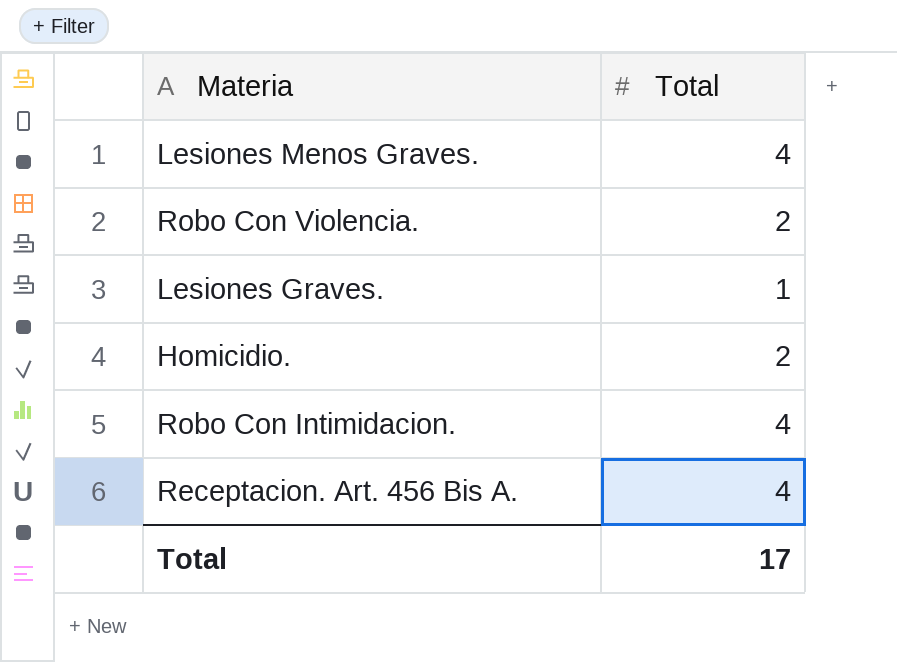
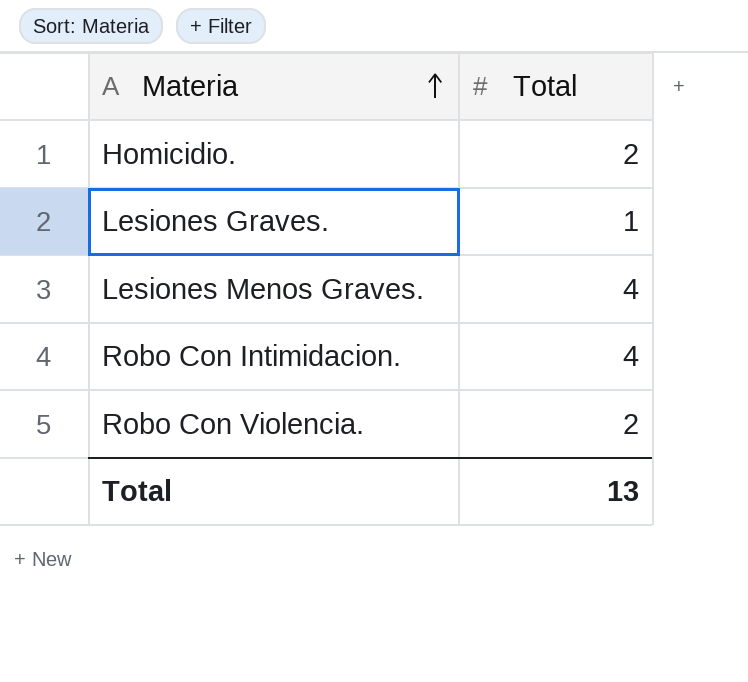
row order: none -> Materia ascending
row Receptacion. Art. 456 Bis A.: 4 -> none
Total | Total: 17 -> 13

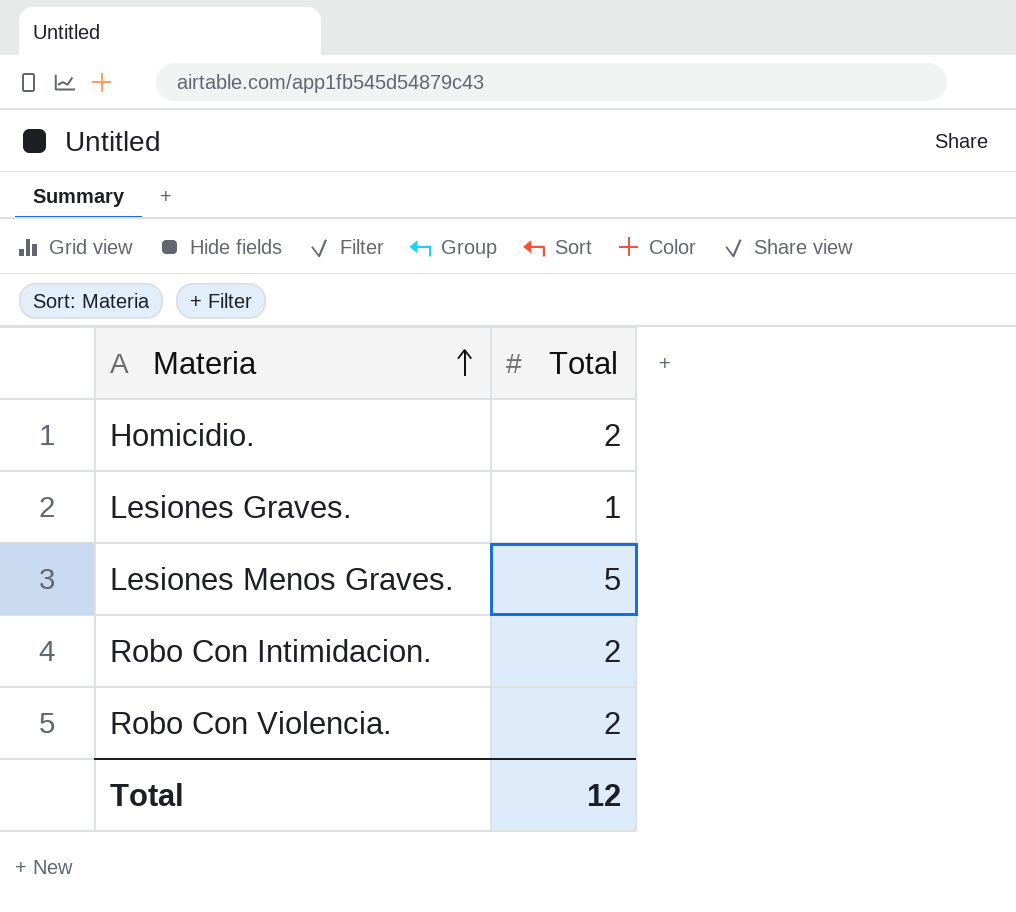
Lesiones Menos Graves. | Total: 4 -> 5
Robo Con Intimidacion. | Total: 4 -> 2
Total | Total: 13 -> 12

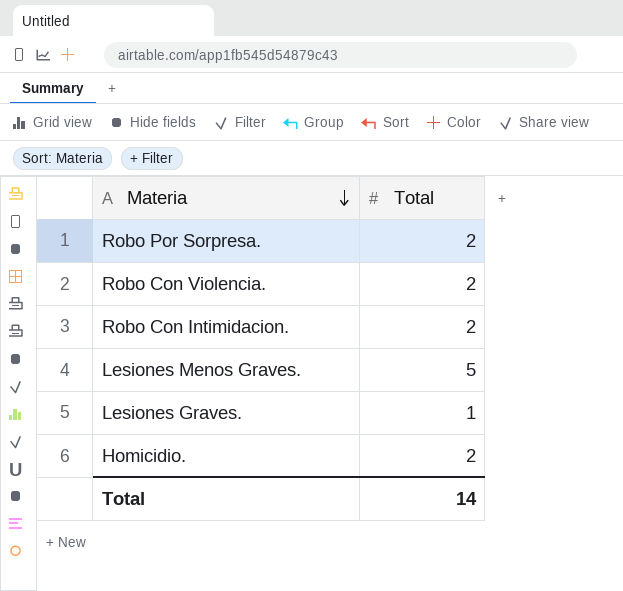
row order: Materia ascending -> Materia descending
row Robo Por Sorpresa.: none -> 2
Total | Total: 12 -> 14

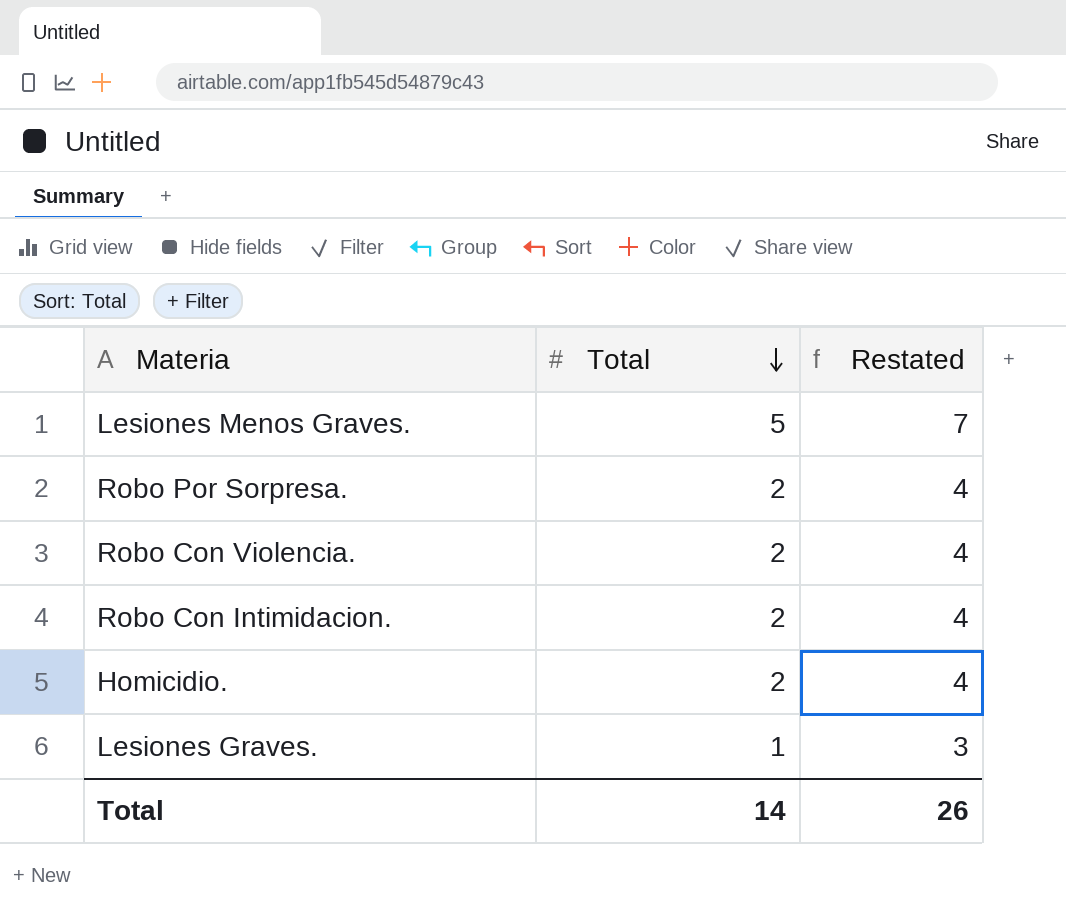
row order: Materia descending -> Total descending
column Restated | formula: none -> [Total] + 2

